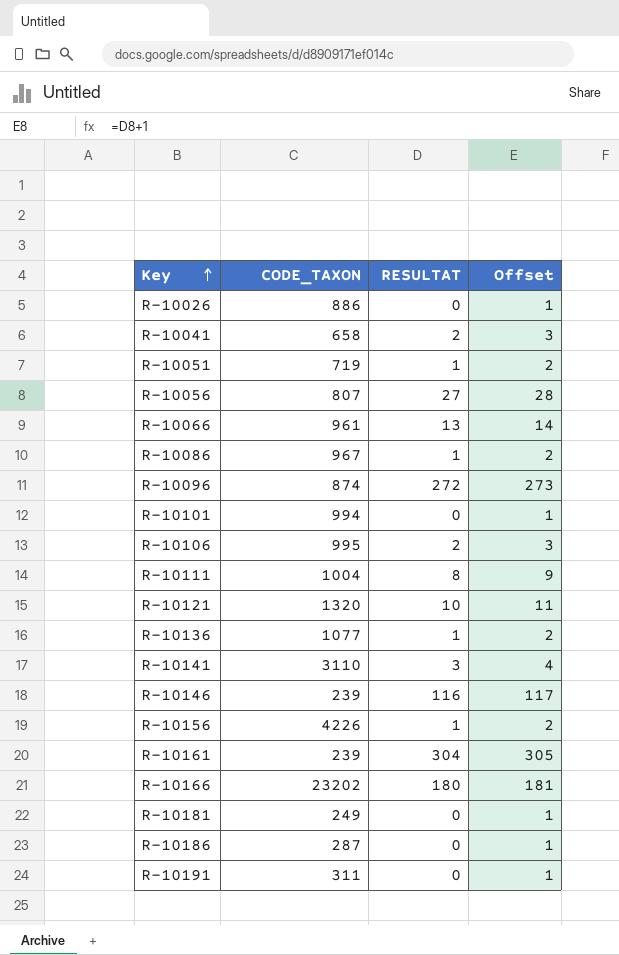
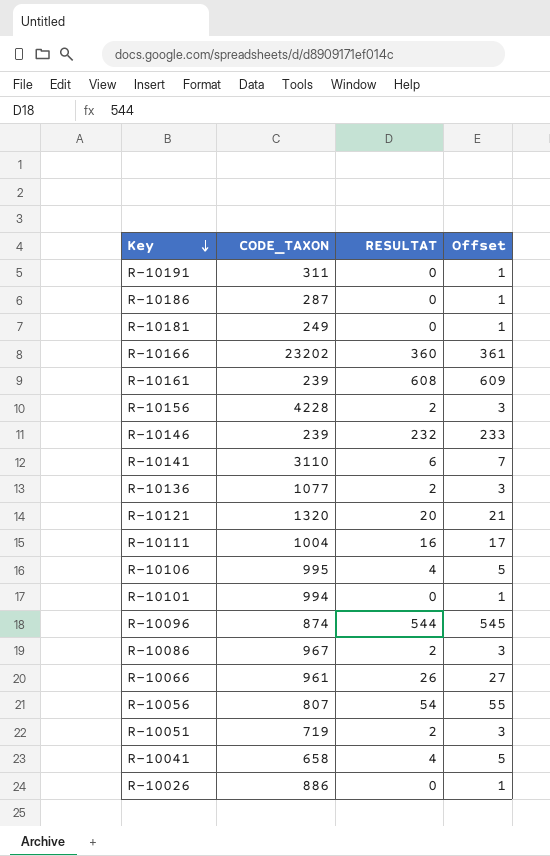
row order: Key ascending -> Key descending
R-10166 | RESULTAT: 180 -> 360
R-10166 | Offset: 181 -> 361
R-10161 | RESULTAT: 304 -> 608
R-10161 | Offset: 305 -> 609
R-10156 | CODE_TAXON: 4226 -> 4228
R-10156 | RESULTAT: 1 -> 2
R-10156 | Offset: 2 -> 3
R-10146 | RESULTAT: 116 -> 232
R-10146 | Offset: 117 -> 233
R-10141 | RESULTAT: 3 -> 6
R-10141 | Offset: 4 -> 7
R-10136 | RESULTAT: 1 -> 2
R-10136 | Offset: 2 -> 3
R-10121 | RESULTAT: 10 -> 20
R-10121 | Offset: 11 -> 21
R-10111 | RESULTAT: 8 -> 16
R-10111 | Offset: 9 -> 17
R-10106 | RESULTAT: 2 -> 4
R-10106 | Offset: 3 -> 5
R-10096 | RESULTAT: 272 -> 544
R-10096 | Offset: 273 -> 545
R-10086 | RESULTAT: 1 -> 2
R-10086 | Offset: 2 -> 3
R-10066 | RESULTAT: 13 -> 26
R-10066 | Offset: 14 -> 27
R-10056 | RESULTAT: 27 -> 54
R-10056 | Offset: 28 -> 55
R-10051 | RESULTAT: 1 -> 2
R-10051 | Offset: 2 -> 3
R-10041 | RESULTAT: 2 -> 4
R-10041 | Offset: 3 -> 5

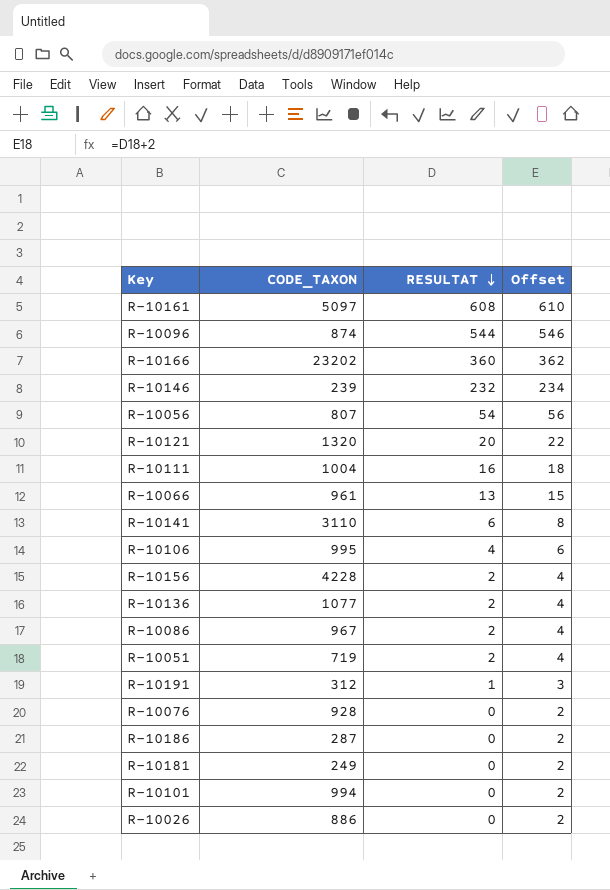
row order: Key descending -> RESULTAT descending
column Offset | formula: [RESULTAT] + 1 -> [RESULTAT] + 2
row R-10041: 658 | 4 | 5 -> none
R-10161 | CODE_TAXON: 239 -> 5097
R-10066 | RESULTAT: 26 -> 13
R-10191 | CODE_TAXON: 311 -> 312
R-10191 | RESULTAT: 0 -> 1
row R-10076: none -> 928 | 0 | 2

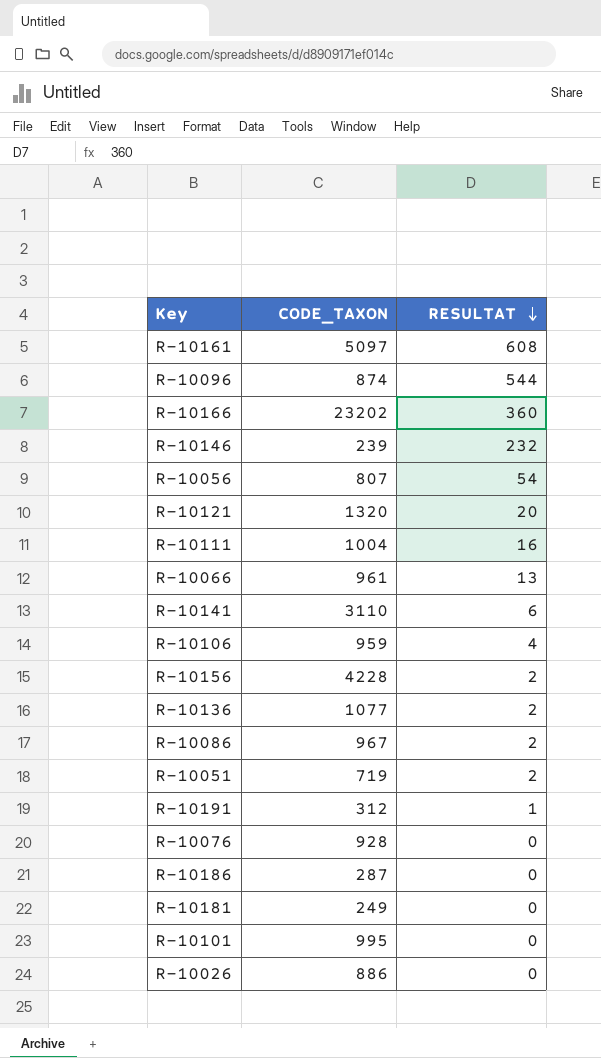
column Offset | formula: [RESULTAT] + 2 -> none
R-10106 | CODE_TAXON: 995 -> 959
R-10101 | CODE_TAXON: 994 -> 995

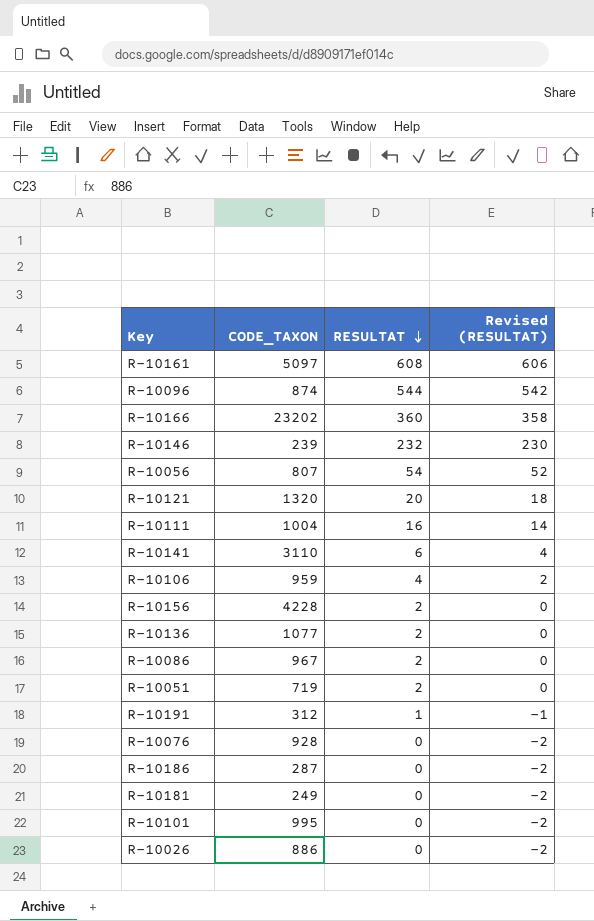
column Revised (RESULTAT) | formula: none -> [RESULTAT] - 2
row R-10066: 961 | 13 -> none

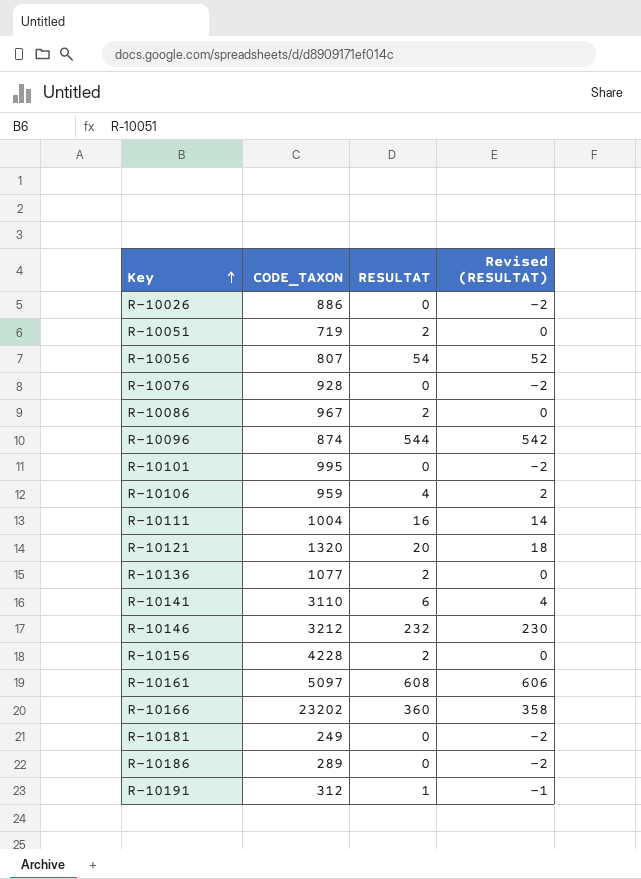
row order: RESULTAT descending -> Key ascending
R-10146 | CODE_TAXON: 239 -> 3212
R-10186 | CODE_TAXON: 287 -> 289

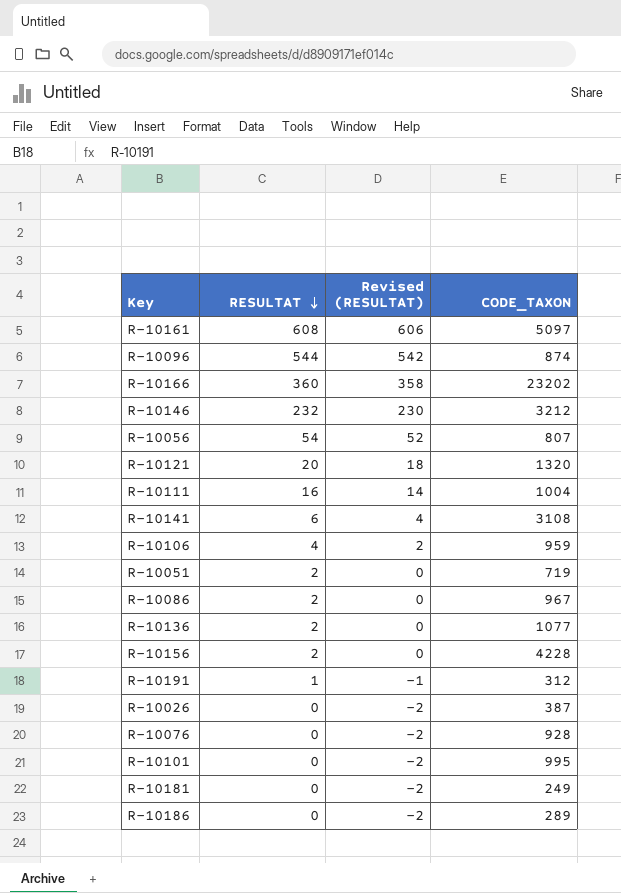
row order: Key ascending -> RESULTAT descending
column CODE_TAXON | position: 2 -> 4
R-10141 | CODE_TAXON: 3110 -> 3108
R-10026 | CODE_TAXON: 886 -> 387

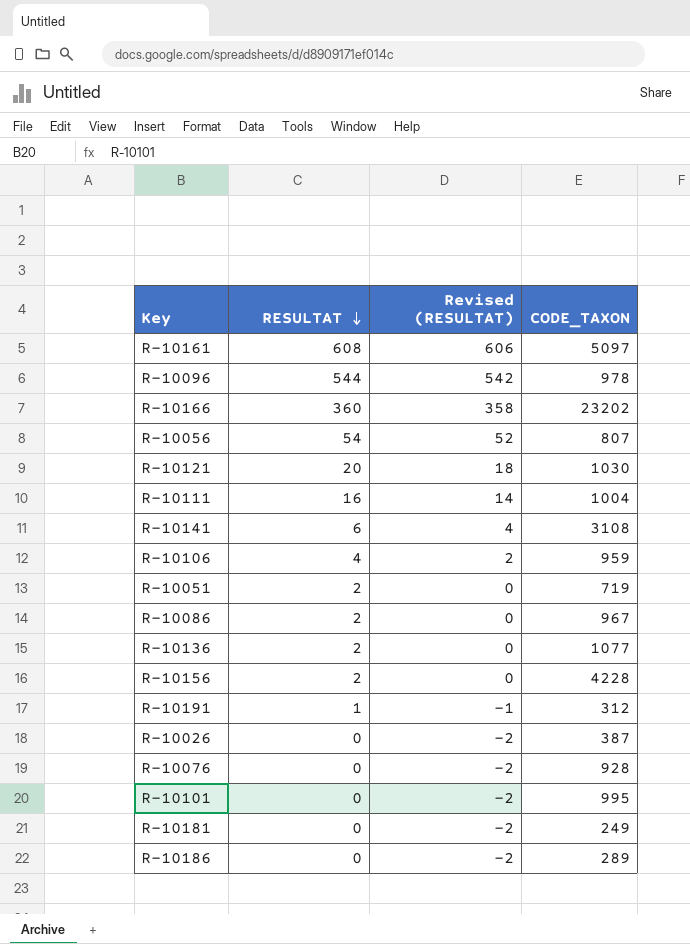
row R-10146: 232 | 230 | 3212 -> none
R-10096 | CODE_TAXON: 874 -> 978
R-10121 | CODE_TAXON: 1320 -> 1030

